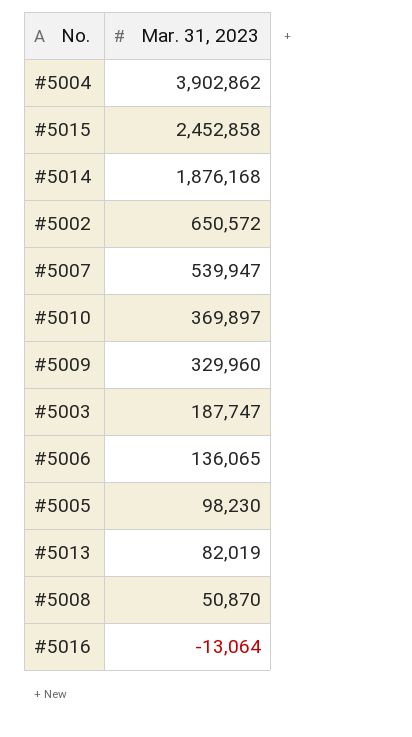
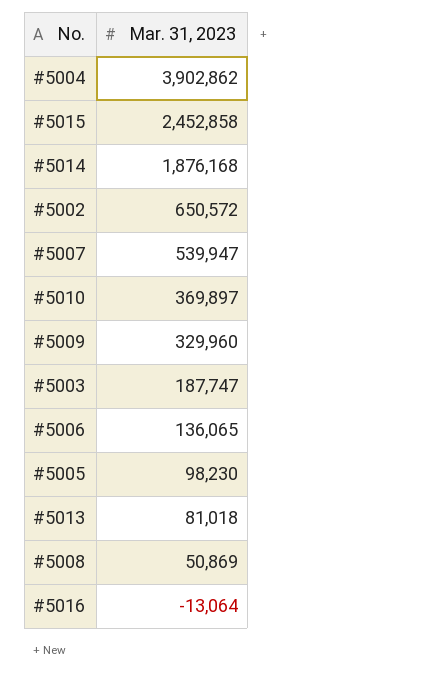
#5013 | Mar. 31, 2023: 82,019 -> 81,018
#5008 | Mar. 31, 2023: 50,870 -> 50,869

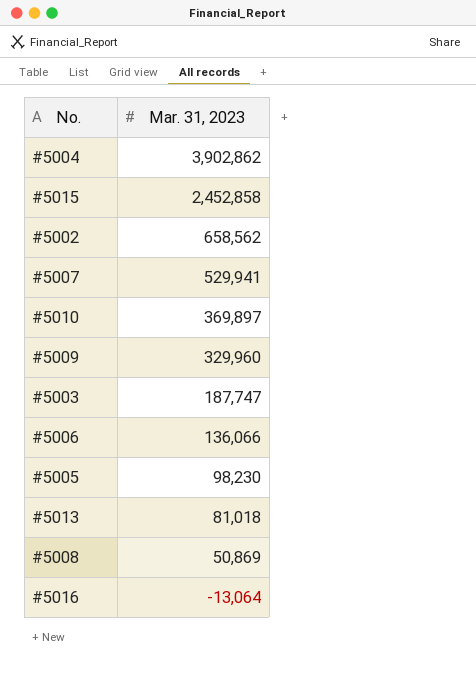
row #5014: 1,876,168 -> none
#5002 | Mar. 31, 2023: 650,572 -> 658,562
#5007 | Mar. 31, 2023: 539,947 -> 529,941
#5006 | Mar. 31, 2023: 136,065 -> 136,066

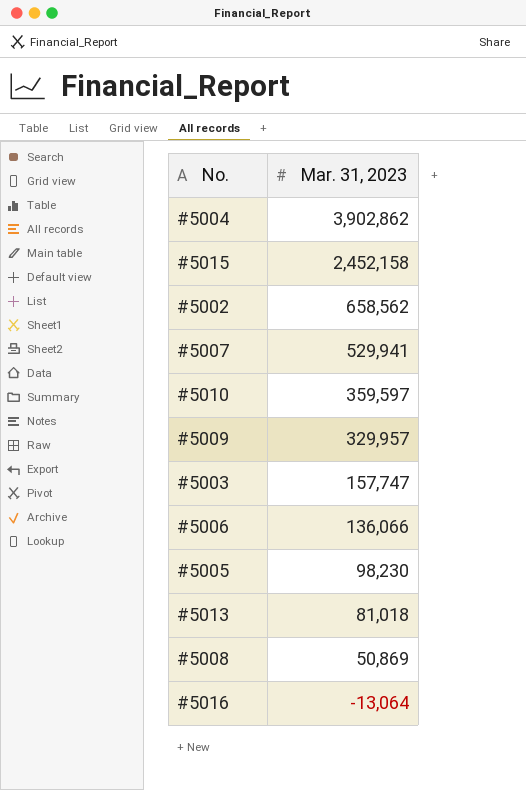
#5015 | Mar. 31, 2023: 2,452,858 -> 2,452,158
#5010 | Mar. 31, 2023: 369,897 -> 359,597
#5009 | Mar. 31, 2023: 329,960 -> 329,957
#5003 | Mar. 31, 2023: 187,747 -> 157,747

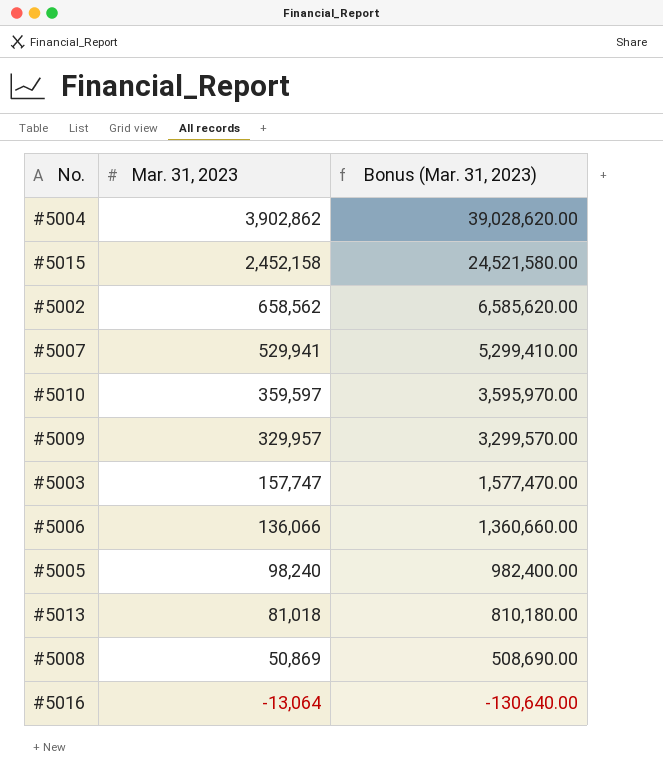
column Bonus (Mar. 31, 2023) | formula: none -> [Mar. 31, 2023] * 10
#5005 | Mar. 31, 2023: 98,230 -> 98,240

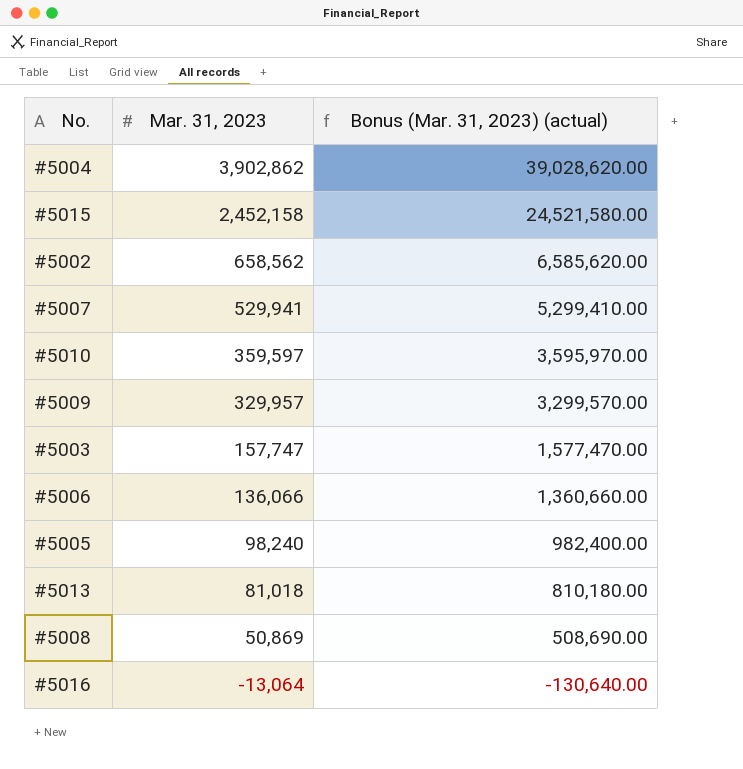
column name: Bonus (Mar. 31, 2023) -> Bonus (Mar. 31, 2023) (actual)

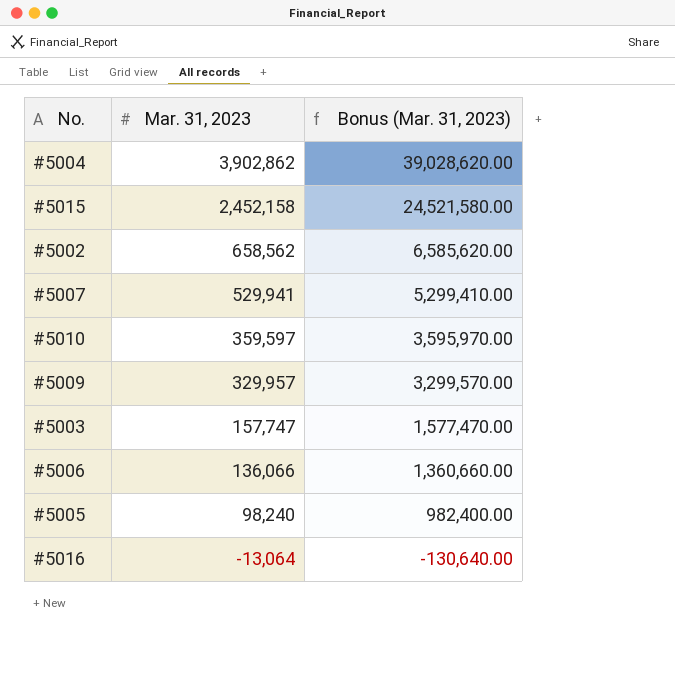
column name: Bonus (Mar. 31, 2023) (actual) -> Bonus (Mar. 31, 2023)
row #5013: 81,018 | 810,180.00 -> none
row #5008: 50,869 | 508,690.00 -> none

